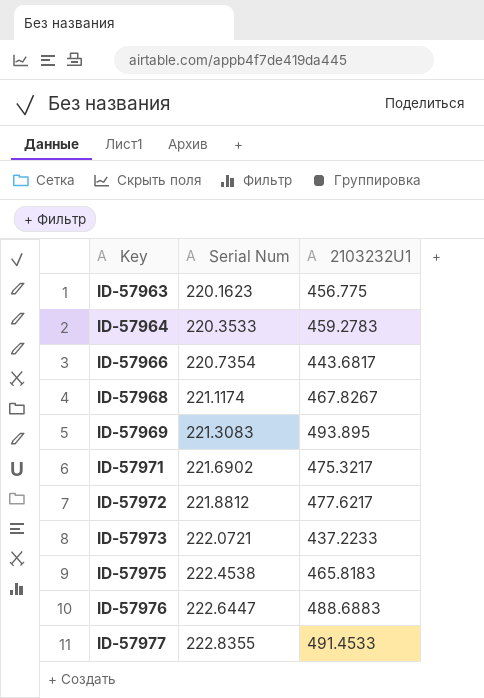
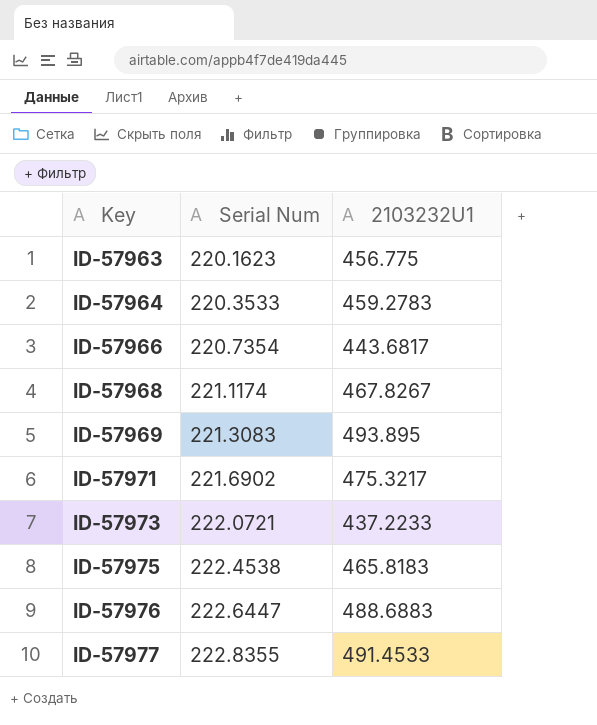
row ID-57972: 221.8812 | 477.6217 -> none

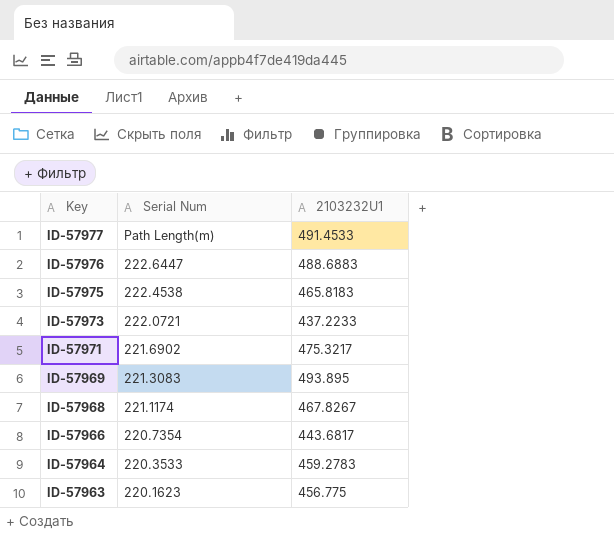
row order: Key ascending -> Key descending
ID-57977 | Serial Num: 222.8355 -> Path Length(m)

